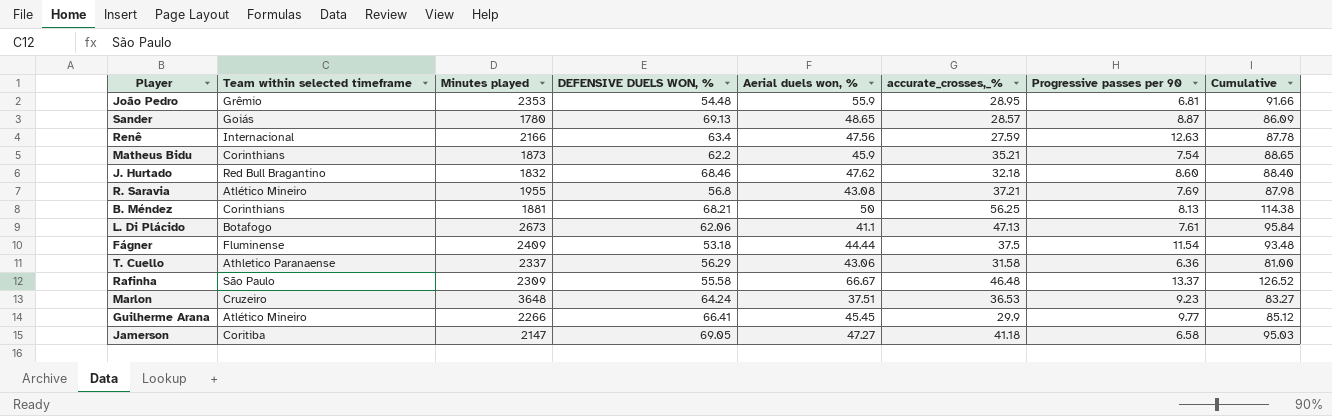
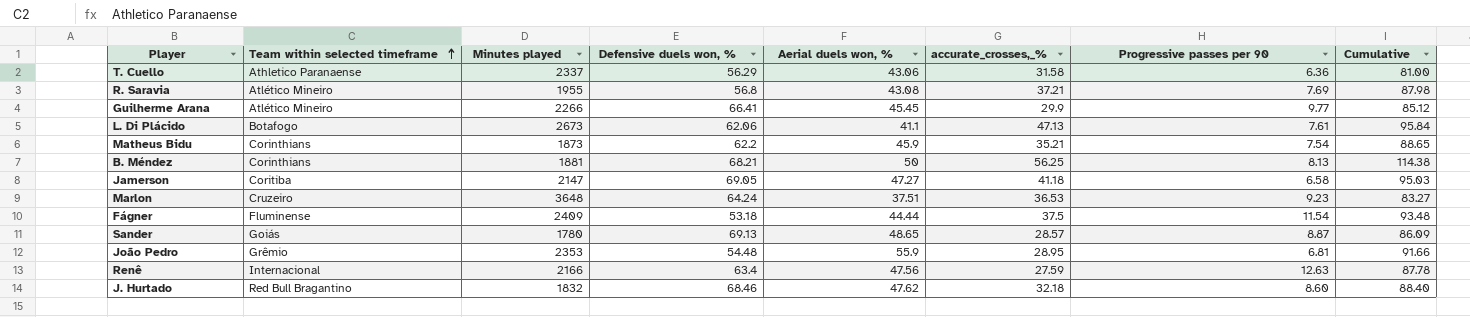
row order: none -> Team within selected timeframe ascending
column name: DEFENSIVE DUELS WON, % -> Defensive duels won, %
row Rafinha: São Paulo | 2309 | 55.58 | 66.67 | 46.48 | 13.37 | 126.52 -> none

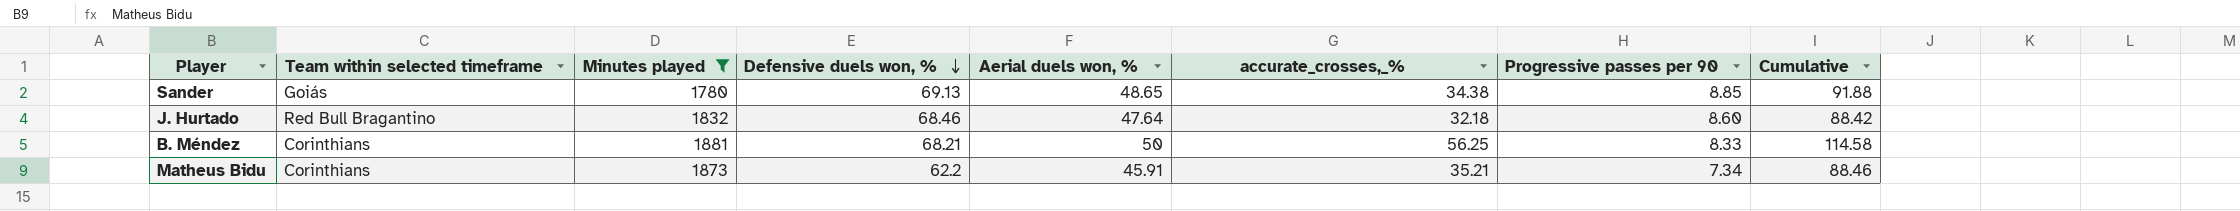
filter: none -> Minutes played <= 1881
row order: Team within selected timeframe ascending -> Defensive duels won, % descending
Sander | accurate_crosses,_%: 28.57 -> 34.38
Sander | Progressive passes per 90: 8.87 -> 8.85
Sander | Cumulative: 86.09 -> 91.88
J. Hurtado | Aerial duels won, %: 47.62 -> 47.64
J. Hurtado | Cumulative: 88.40 -> 88.42
B. Méndez | Progressive passes per 90: 8.13 -> 8.33
B. Méndez | Cumulative: 114.38 -> 114.58
Matheus Bidu | Aerial duels won, %: 45.9 -> 45.91
Matheus Bidu | Progressive passes per 90: 7.54 -> 7.34
Matheus Bidu | Cumulative: 88.65 -> 88.46

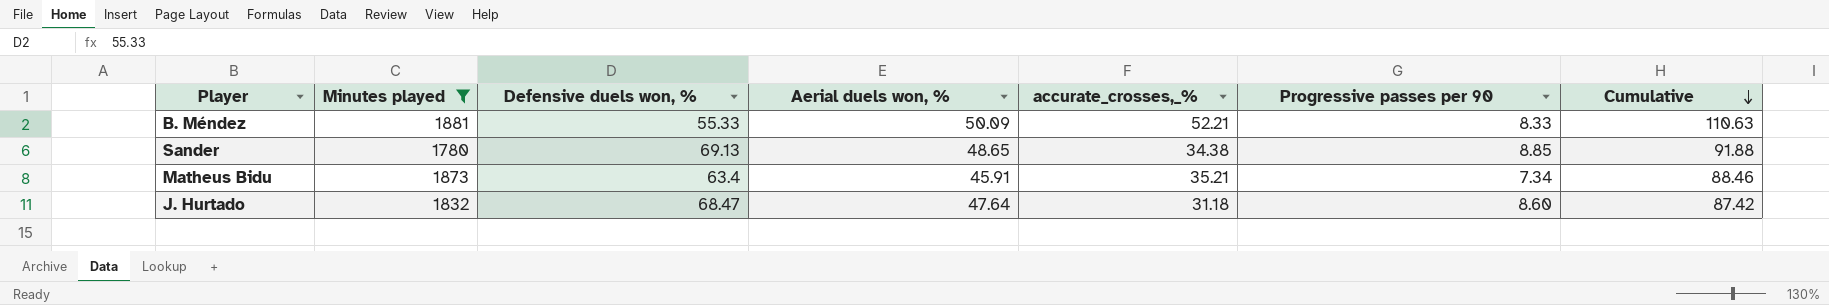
row order: Defensive duels won, % descending -> Cumulative descending
column Team within selected timeframe | position: 2 -> none
B. Méndez | Defensive duels won, %: 68.21 -> 55.33
B. Méndez | Aerial duels won, %: 50 -> 50.09
B. Méndez | accurate_crosses,_%: 56.25 -> 52.21
B. Méndez | Cumulative: 114.58 -> 110.63
Matheus Bidu | Defensive duels won, %: 62.2 -> 63.4
J. Hurtado | Defensive duels won, %: 68.46 -> 68.47
J. Hurtado | accurate_crosses,_%: 32.18 -> 31.18
J. Hurtado | Cumulative: 88.42 -> 87.42

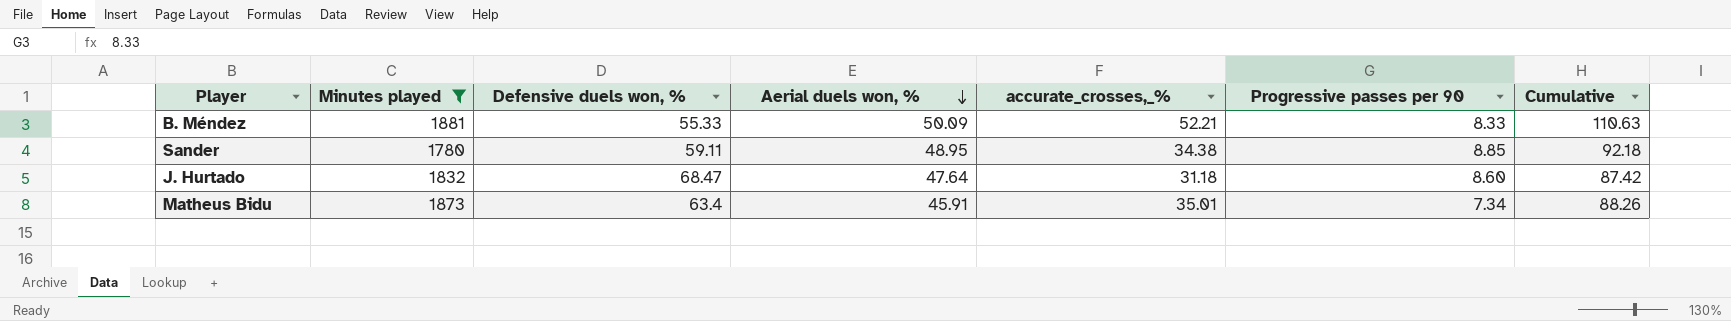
row order: Cumulative descending -> Aerial duels won, % descending
Sander | Defensive duels won, %: 69.13 -> 59.11
Sander | Aerial duels won, %: 48.65 -> 48.95
Sander | Cumulative: 91.88 -> 92.18
Matheus Bidu | accurate_crosses,_%: 35.21 -> 35.01
Matheus Bidu | Cumulative: 88.46 -> 88.26

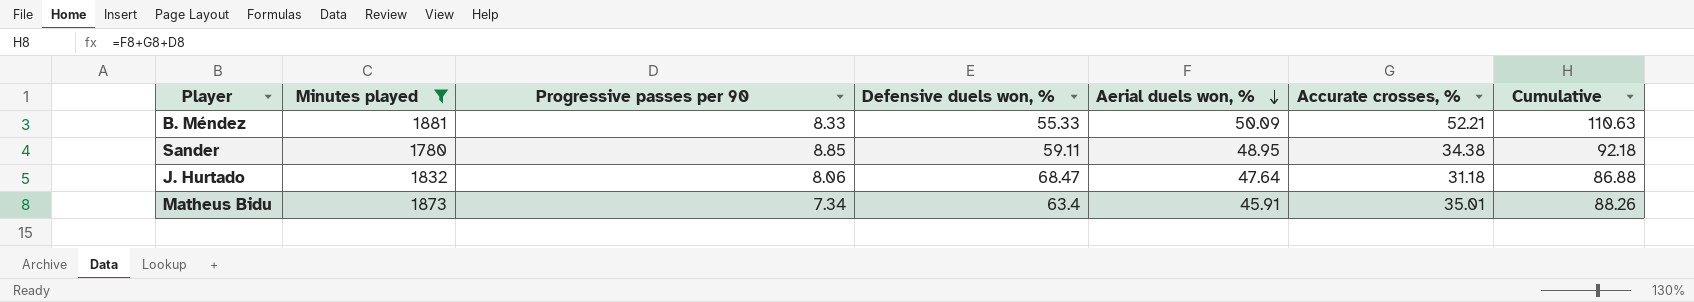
column Progressive passes per 90 | position: 6 -> 3
column name: accurate_crosses,_% -> Accurate crosses, %
J. Hurtado | Progressive passes per 90: 8.60 -> 8.06
J. Hurtado | Cumulative: 87.42 -> 86.88

